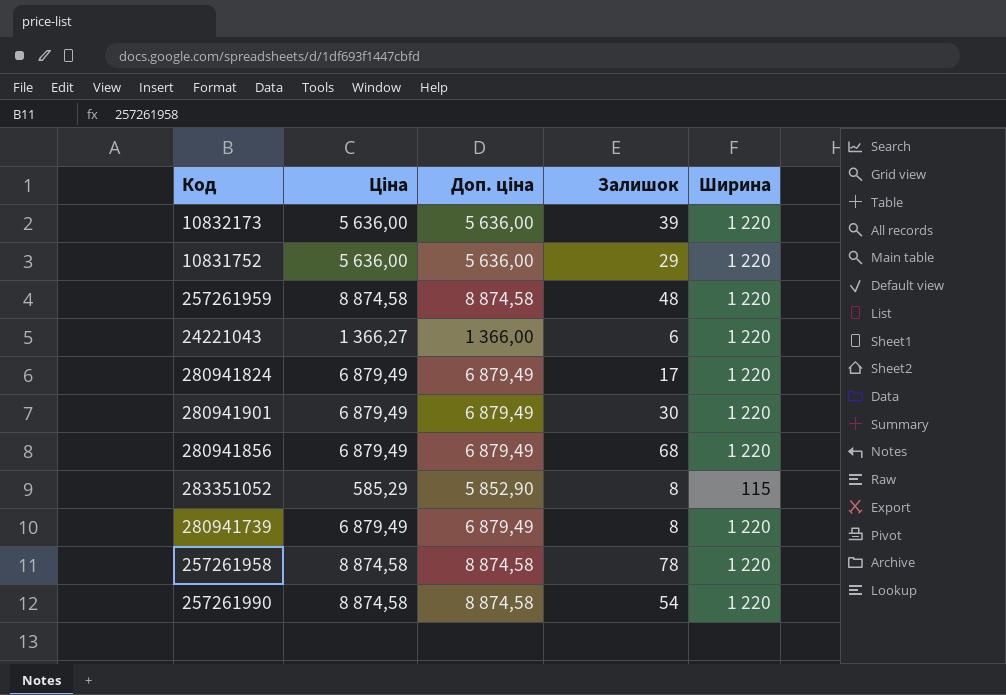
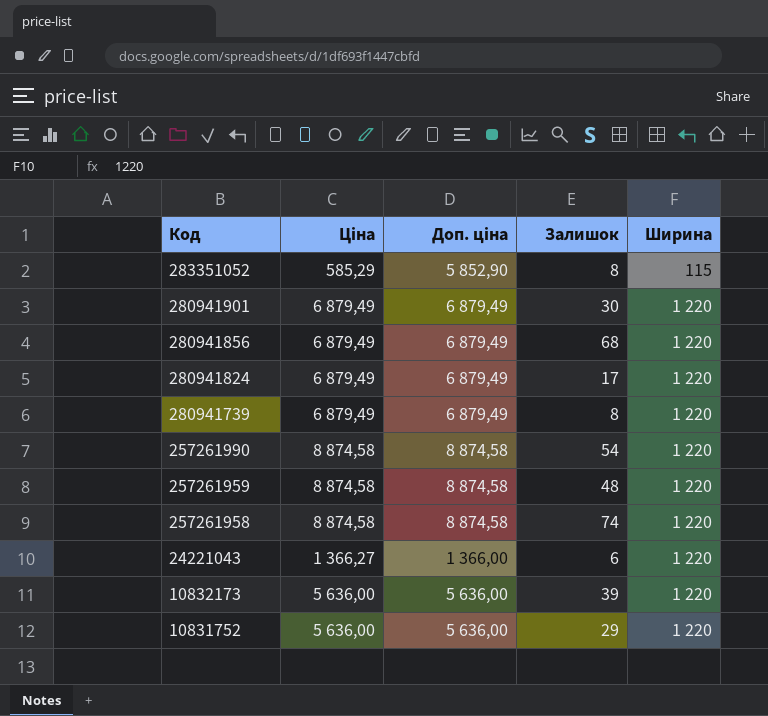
row order: none -> Код descending
257261958 | Залишок: 78 -> 74

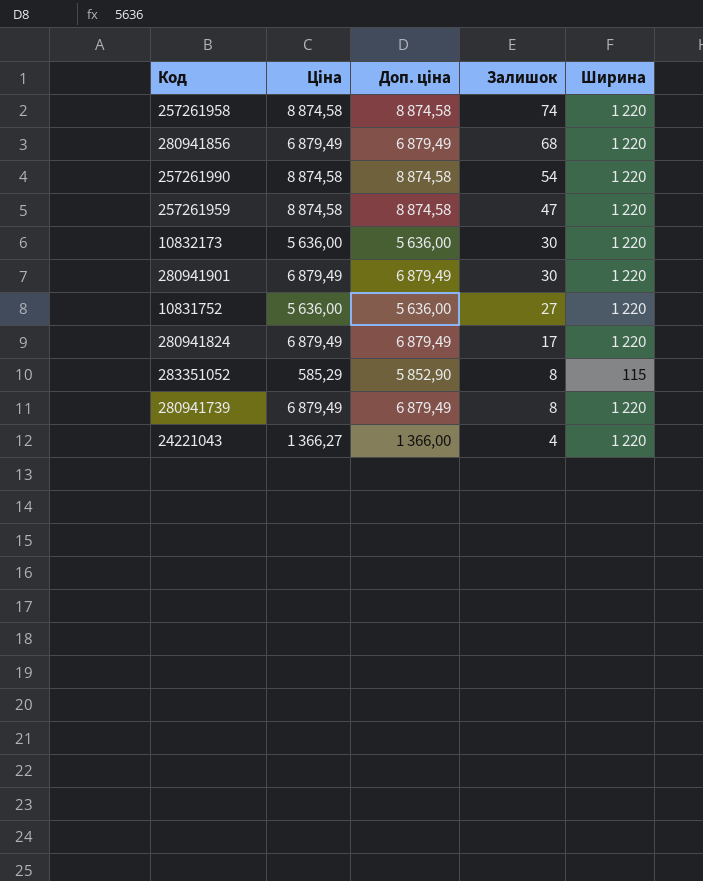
row order: Код descending -> Залишок descending
257261959 | Залишок: 48 -> 47
10832173 | Залишок: 39 -> 30
10831752 | Залишок: 29 -> 27
24221043 | Залишок: 6 -> 4

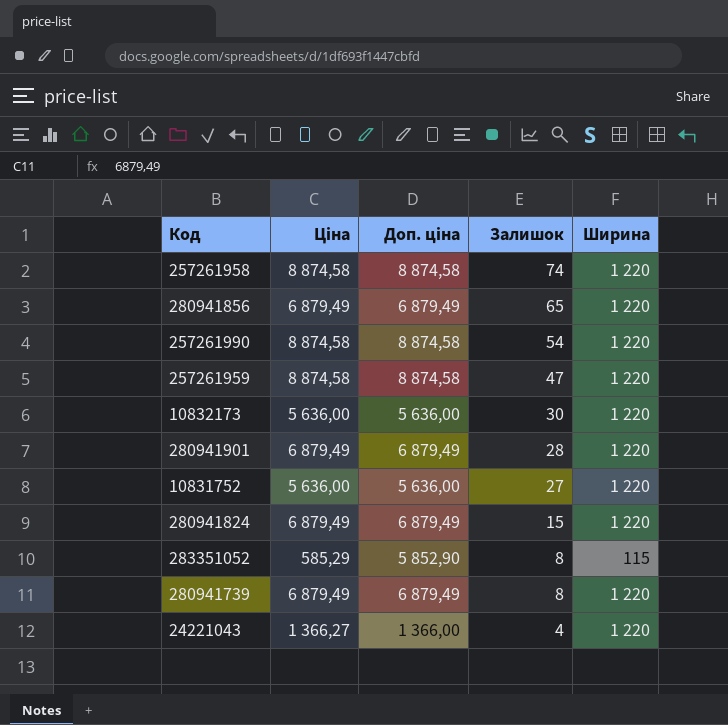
280941856 | Залишок: 68 -> 65
280941901 | Залишок: 30 -> 28
280941824 | Залишок: 17 -> 15

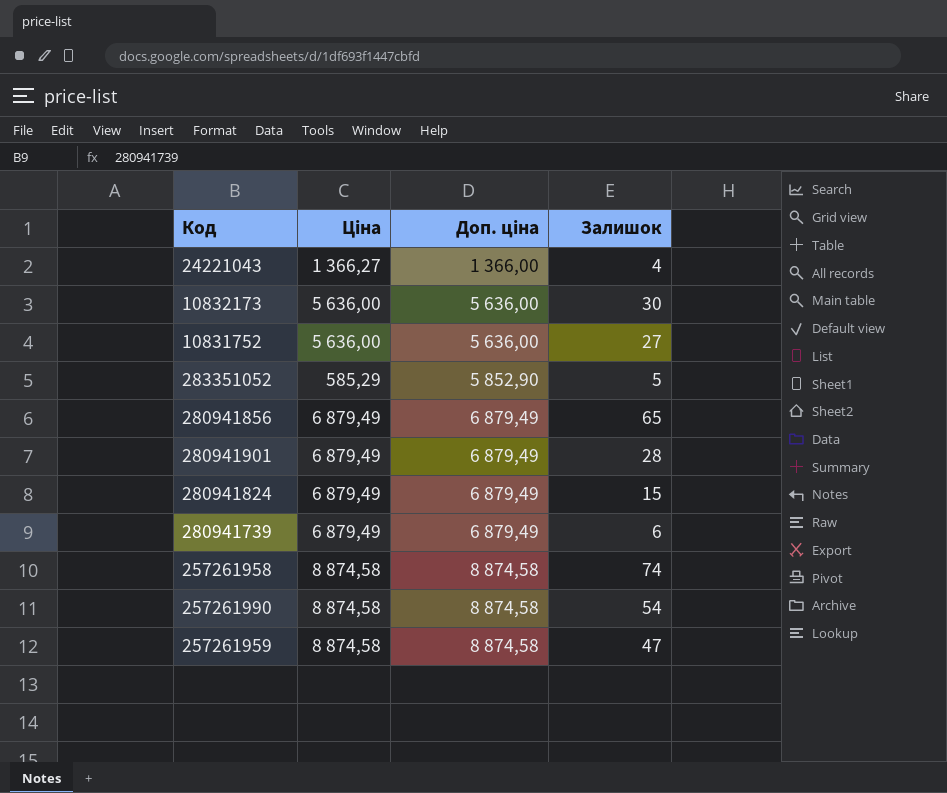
row order: Залишок descending -> Доп. ціна ascending
column Ширина | position: 5 -> none
283351052 | Залишок: 8 -> 5
280941739 | Залишок: 8 -> 6

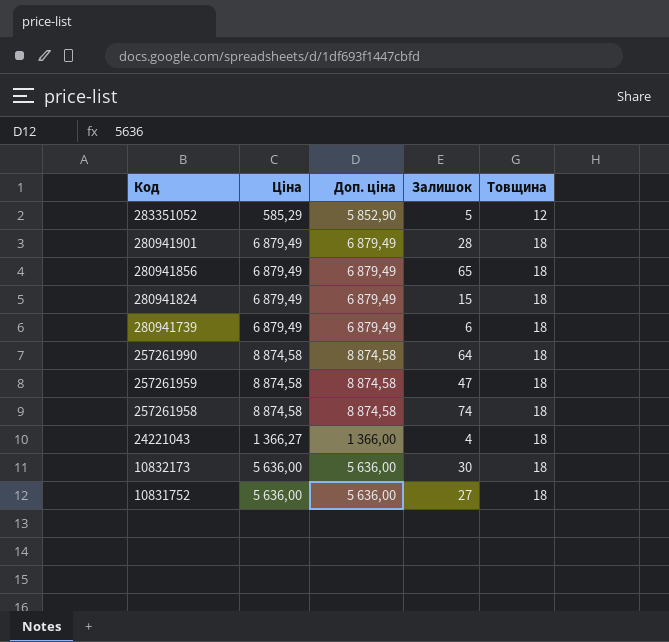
row order: Доп. ціна ascending -> Код descending
column Товщина | position: none -> 5
257261990 | Залишок: 54 -> 64

